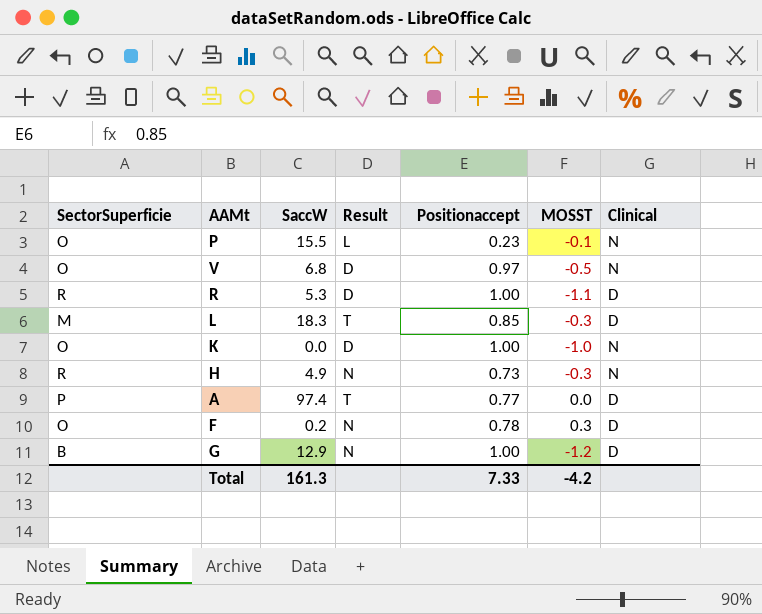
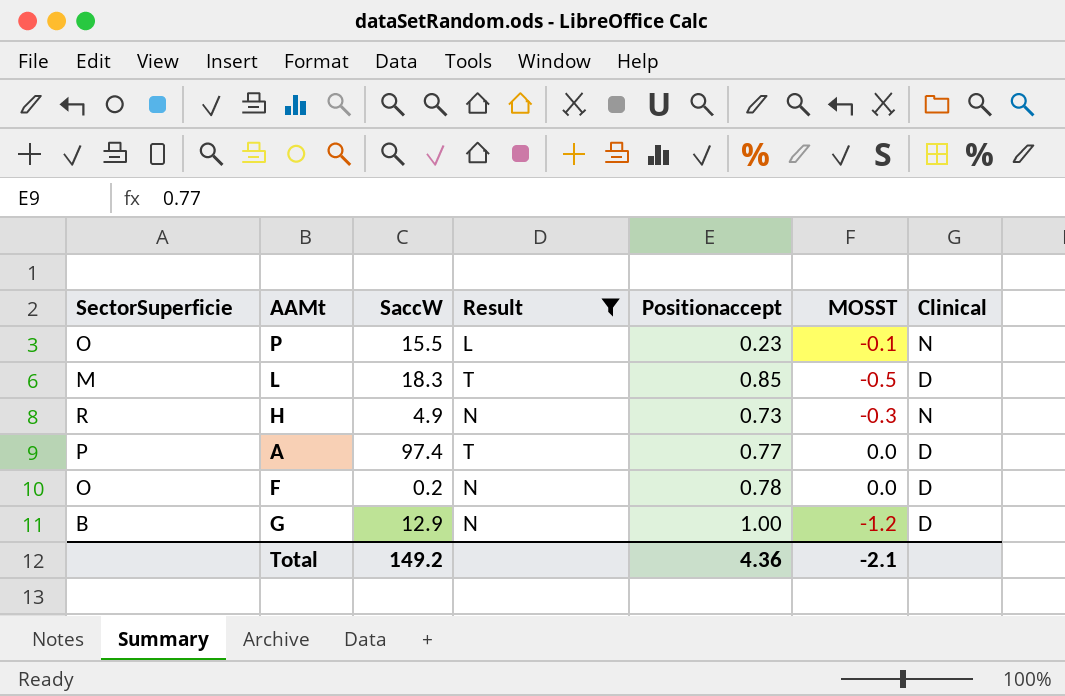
filter: none -> Result != D
L | MOSST: -0.3 -> -0.5
F | MOSST: 0.3 -> 0.0
Total | SaccW: 161.3 -> 149.2
Total | Positionaccept: 7.33 -> 4.36
Total | MOSST: -4.2 -> -2.1

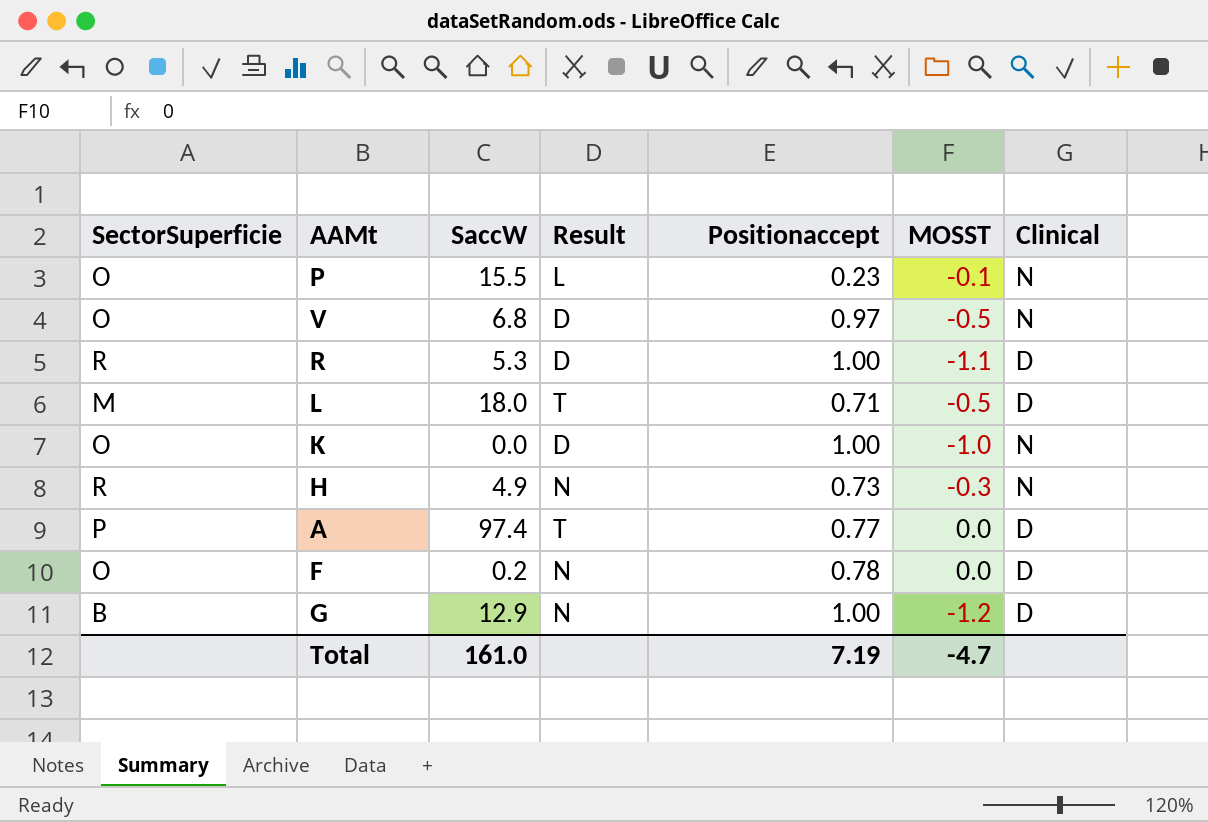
filter: Result != D -> none
L | SaccW: 18.3 -> 18.0
L | Positionaccept: 0.85 -> 0.71
Total | SaccW: 149.2 -> 161.0
Total | Positionaccept: 4.36 -> 7.19
Total | MOSST: -2.1 -> -4.7

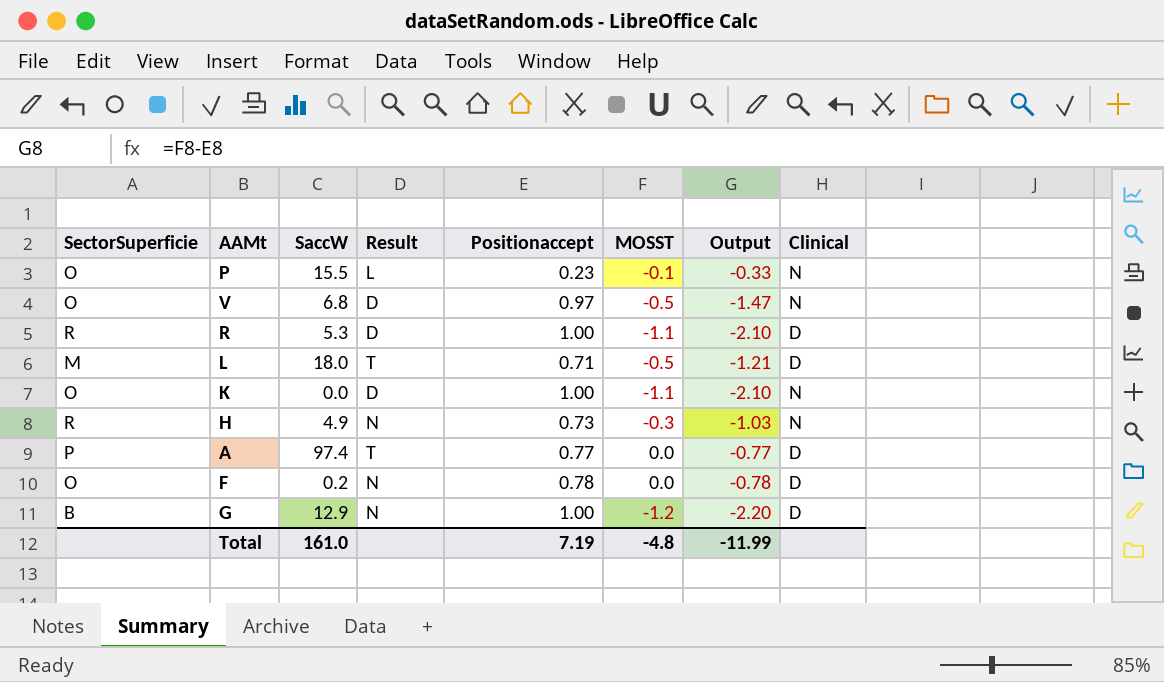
column Output | formula: none -> [MOSST] - [Positionaccept]
K | MOSST: -1.0 -> -1.1
Total | MOSST: -4.7 -> -4.8

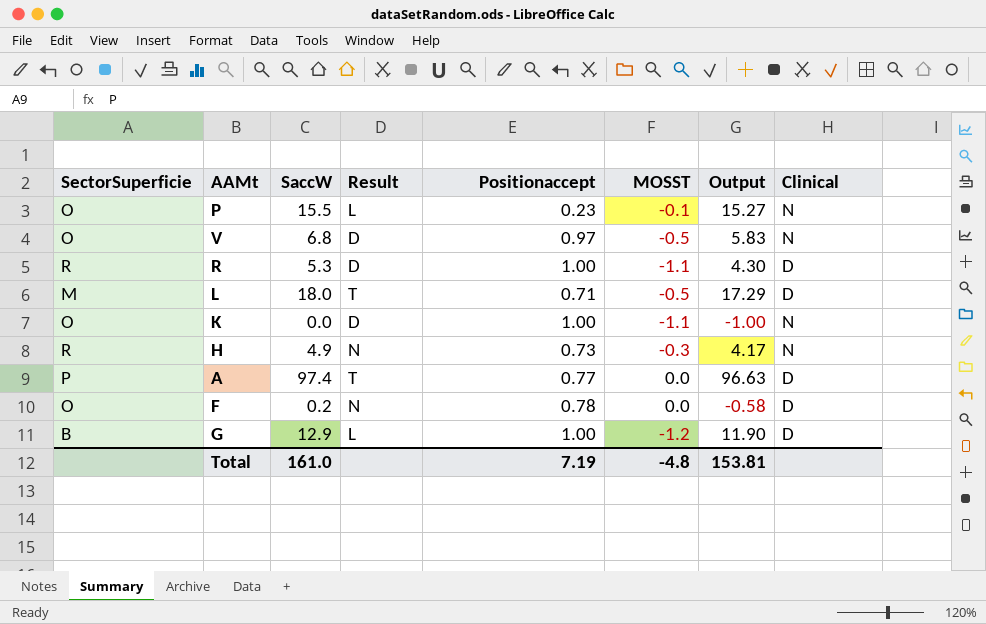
column Output | formula: [MOSST] - [Positionaccept] -> [SaccW] - [Positionaccept]
G | Result: N -> L
Total | Output: -11.99 -> 153.81

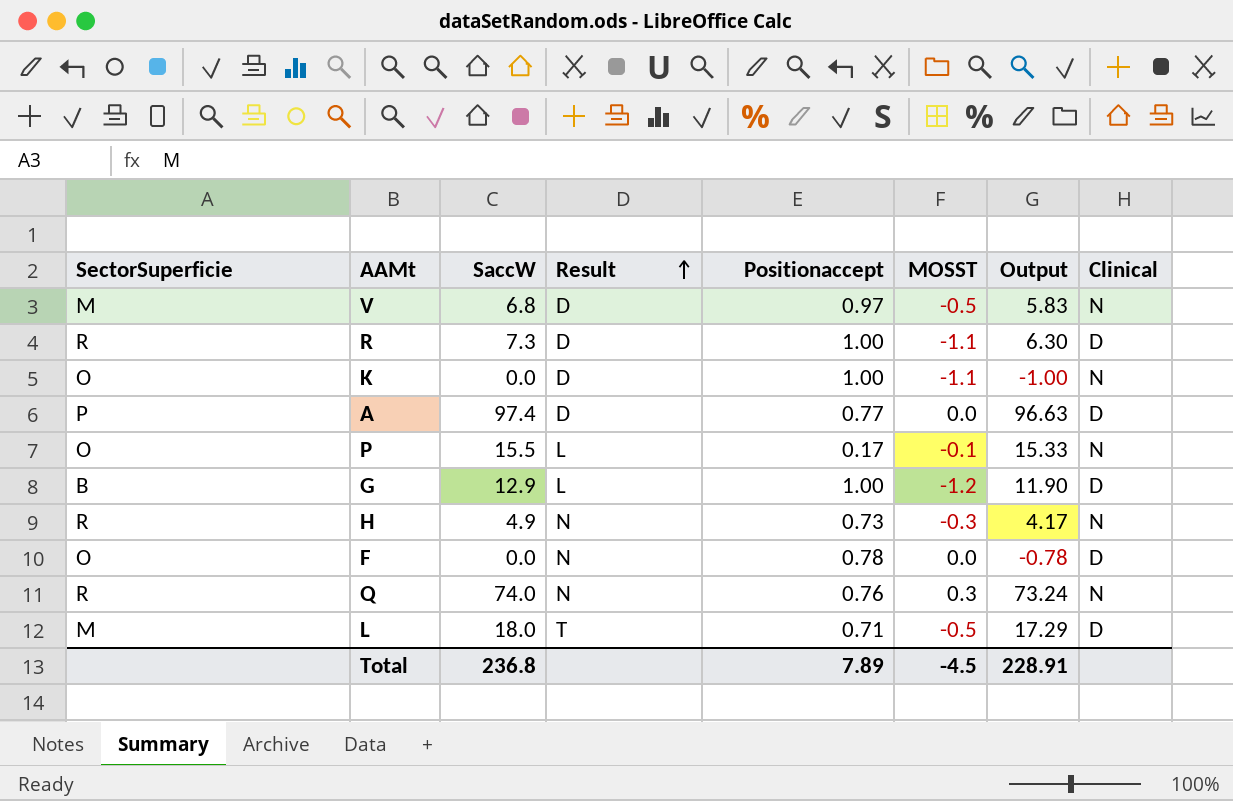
row order: none -> Result ascending
V | SectorSuperficie: O -> M
R | SaccW: 5.3 -> 7.3
R | Output: 4.30 -> 6.30
A | Result: T -> D
P | Positionaccept: 0.23 -> 0.17
P | Output: 15.27 -> 15.33
F | SaccW: 0.2 -> 0.0
F | Output: -0.58 -> -0.78
row Q: none -> R | 74.0 | N | 0.76 | 0.3 | 73.24 | N
Total | SaccW: 161.0 -> 236.8
Total | Positionaccept: 7.19 -> 7.89
Total | MOSST: -4.8 -> -4.5
Total | Output: 153.81 -> 228.91

